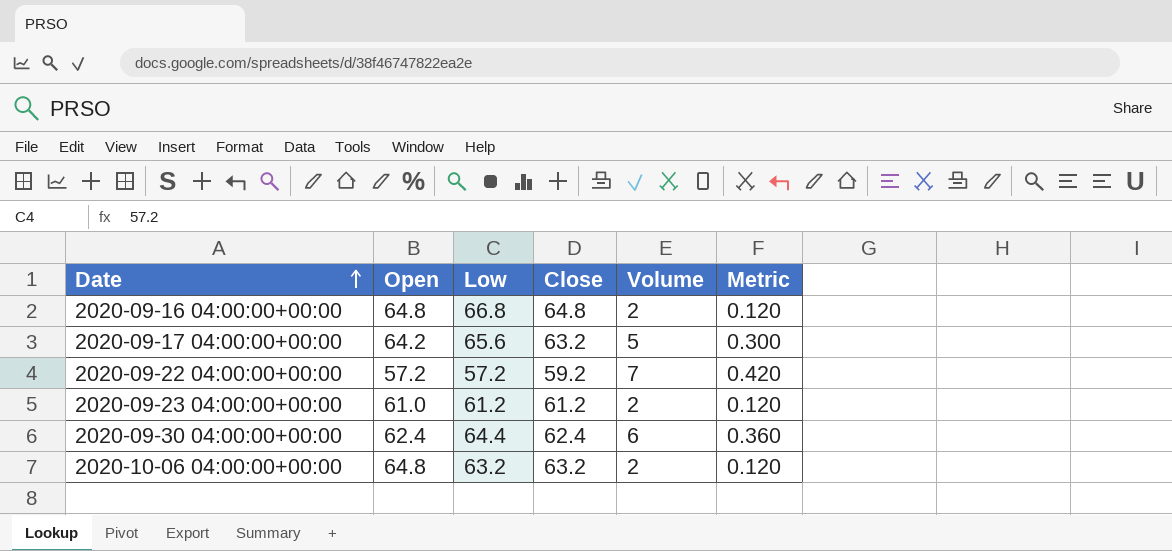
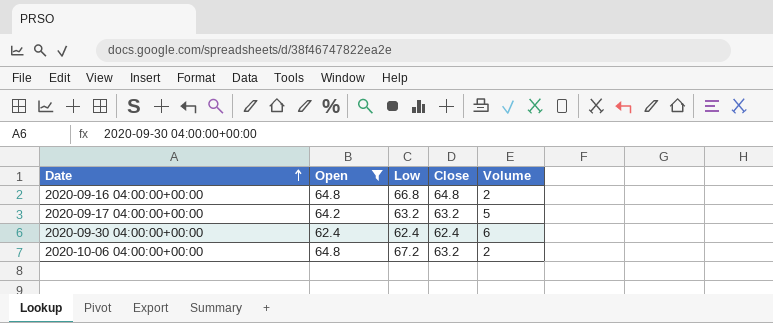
filter: none -> Open >= 62.4
column Metric | formula: [Volume] * 0.06 -> none
2020-09-17 04:00:00+00:00 | Low: 65.6 -> 63.2
2020-09-30 04:00:00+00:00 | Low: 64.4 -> 62.4
2020-10-06 04:00:00+00:00 | Low: 63.2 -> 67.2

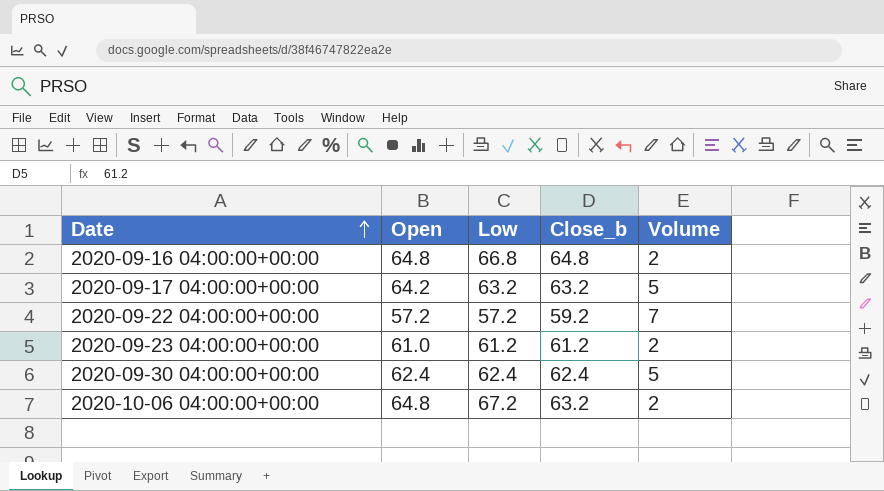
filter: Open >= 62.4 -> none
column name: Close -> Close_b
2020-09-30 04:00:00+00:00 | Volume: 6 -> 5

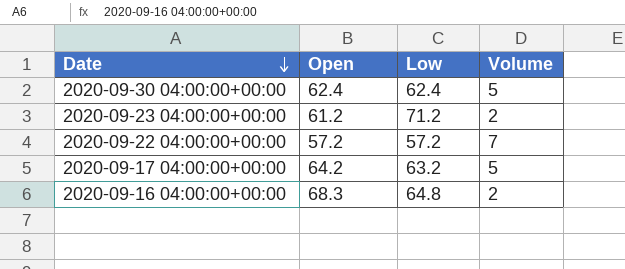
row order: Date ascending -> Date descending
column Close_b | position: 4 -> none
row 2020-10-06 04:00:00+00:00: 64.8 | 67.2 | 63.2 | 2 -> none
2020-09-23 04:00:00+00:00 | Open: 61.0 -> 61.2
2020-09-23 04:00:00+00:00 | Low: 61.2 -> 71.2
2020-09-16 04:00:00+00:00 | Open: 64.8 -> 68.3
2020-09-16 04:00:00+00:00 | Low: 66.8 -> 64.8

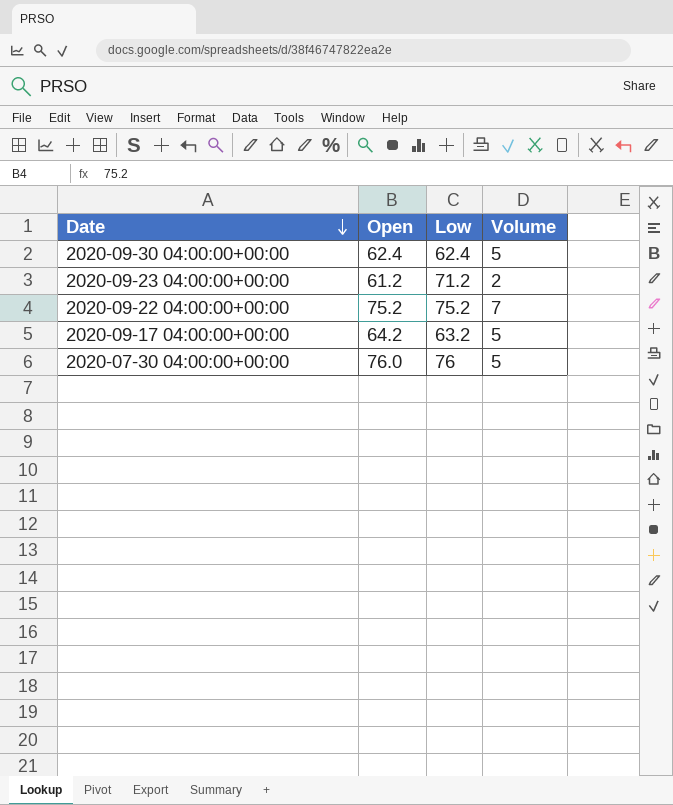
row 2020-09-16 04:00:00+00:00: 68.3 | 64.8 | 2 -> none
2020-09-22 04:00:00+00:00 | Open: 57.2 -> 75.2
2020-09-22 04:00:00+00:00 | Low: 57.2 -> 75.2
row 2020-07-30 04:00:00+00:00: none -> 76.0 | 76 | 5

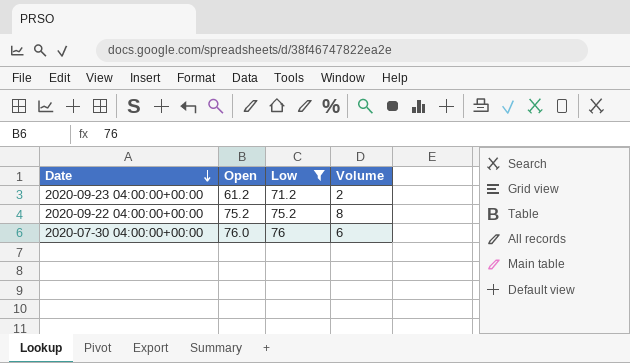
filter: none -> Low >= 71.2
2020-09-22 04:00:00+00:00 | Volume: 7 -> 8
2020-07-30 04:00:00+00:00 | Volume: 5 -> 6

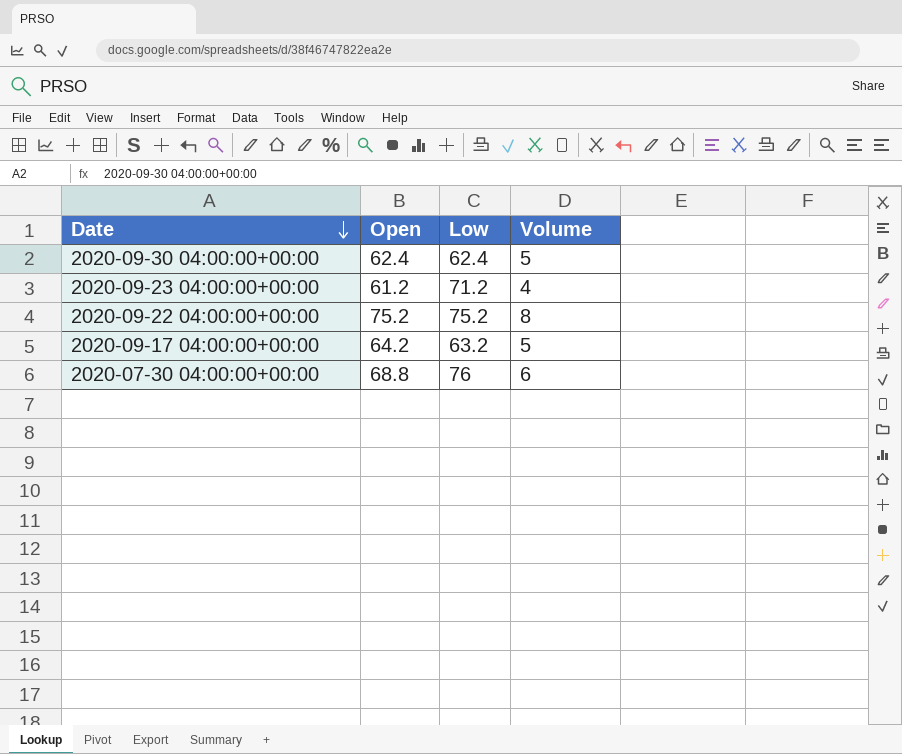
filter: Low >= 71.2 -> none
2020-09-23 04:00:00+00:00 | Volume: 2 -> 4
2020-07-30 04:00:00+00:00 | Open: 76.0 -> 68.8

